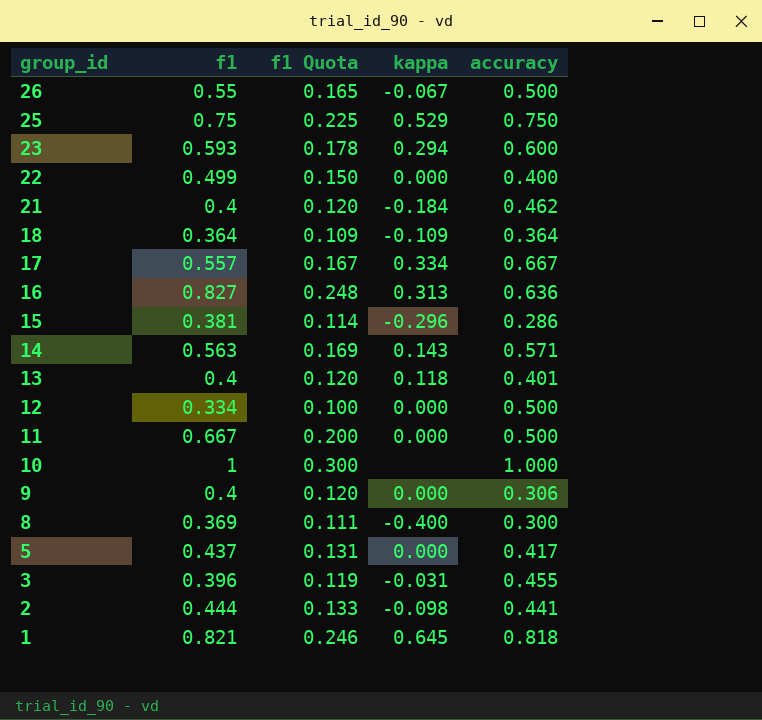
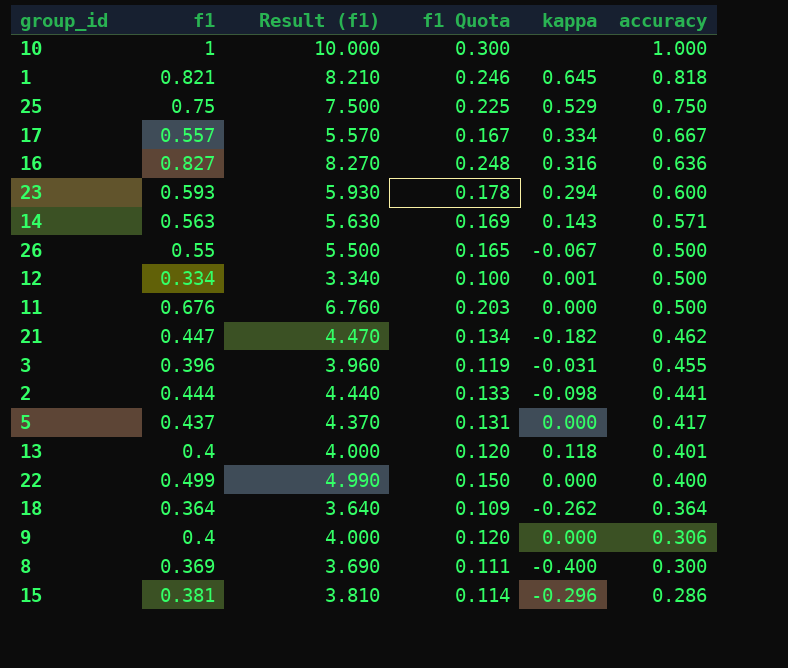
row order: group_id descending -> accuracy descending
column Result (f1) | formula: none -> [f1] * 10
16 | kappa: 0.313 -> 0.316
12 | kappa: 0.000 -> 0.001
11 | f1: 0.667 -> 0.676
11 | f1 Quota: 0.200 -> 0.203
21 | f1: 0.4 -> 0.447
21 | f1 Quota: 0.120 -> 0.134
21 | kappa: -0.184 -> -0.182
18 | kappa: -0.109 -> -0.262

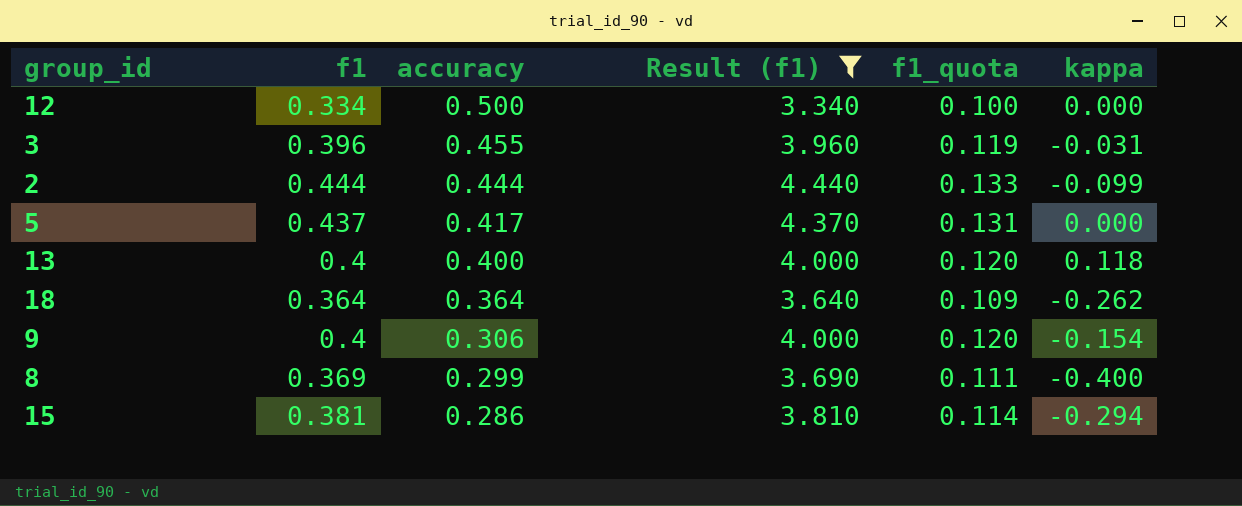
filter: none -> Result (f1) <= 4.440
column accuracy | position: 6 -> 3
column name: f1 Quota -> f1_quota
12 | kappa: 0.001 -> 0.000
2 | accuracy: 0.441 -> 0.444
2 | kappa: -0.098 -> -0.099
13 | accuracy: 0.401 -> 0.400
9 | kappa: 0.000 -> -0.154
8 | accuracy: 0.300 -> 0.299
15 | kappa: -0.296 -> -0.294

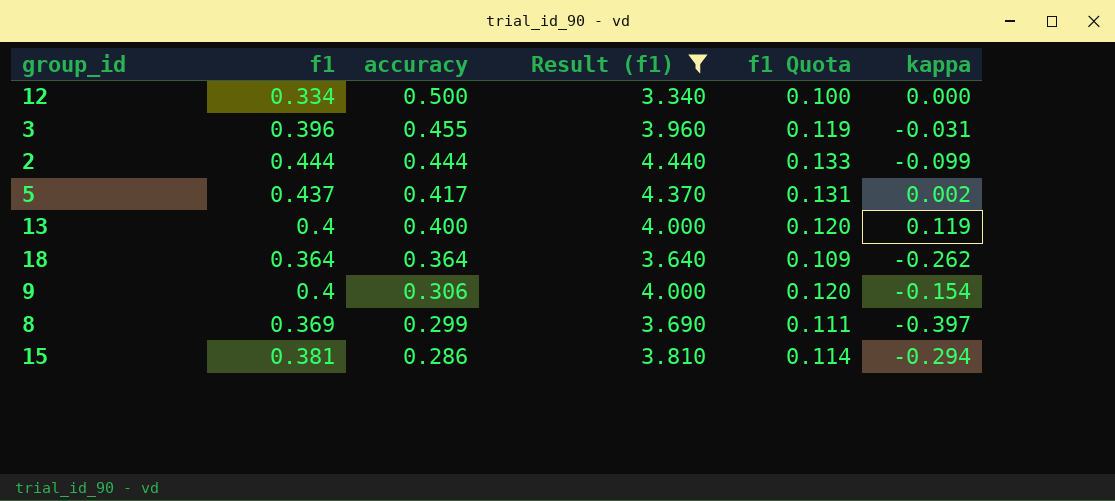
column name: f1_quota -> f1 Quota
5 | kappa: 0.000 -> 0.002
13 | kappa: 0.118 -> 0.119
8 | kappa: -0.400 -> -0.397

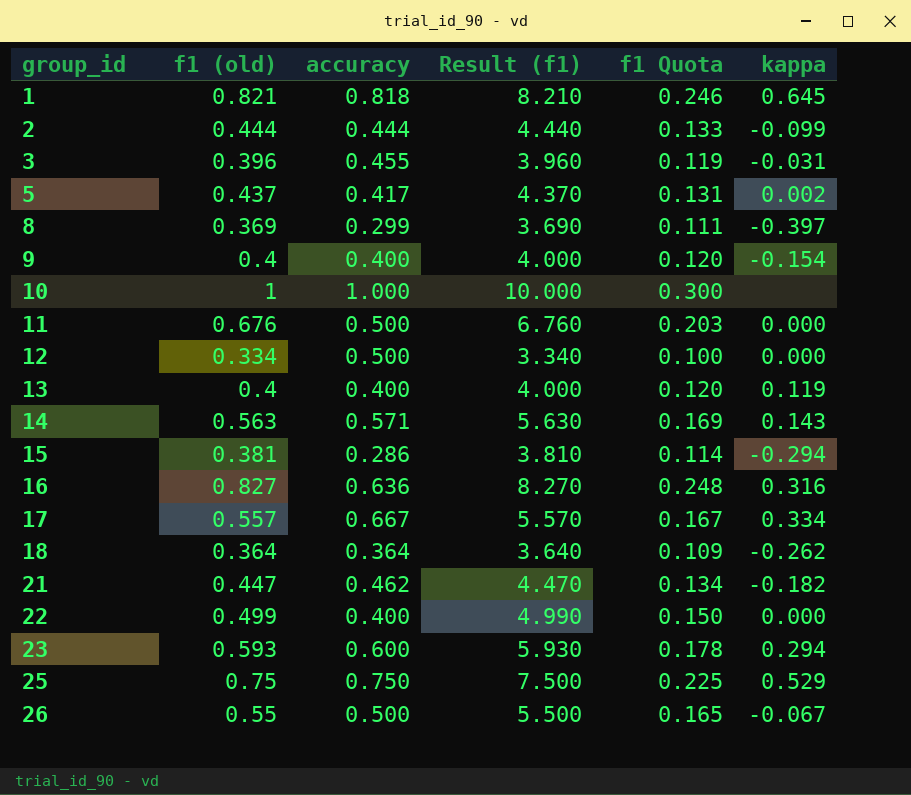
filter: Result (f1) <= 4.440 -> none
row order: accuracy descending -> group_id ascending
column name: f1 -> f1 (old)
9 | accuracy: 0.306 -> 0.400

